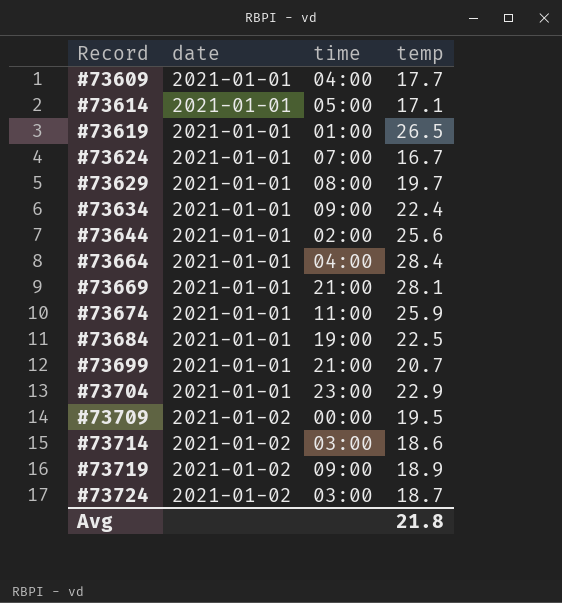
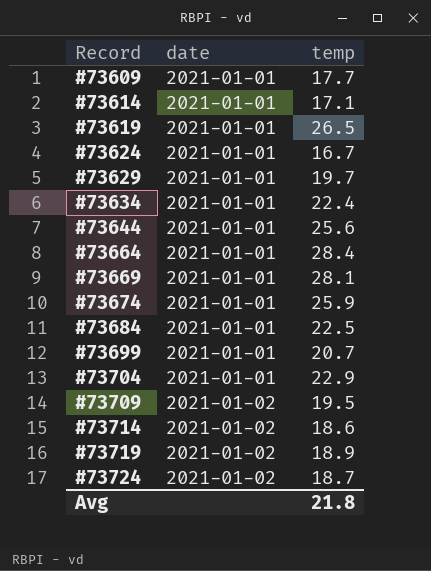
column time | position: 3 -> none

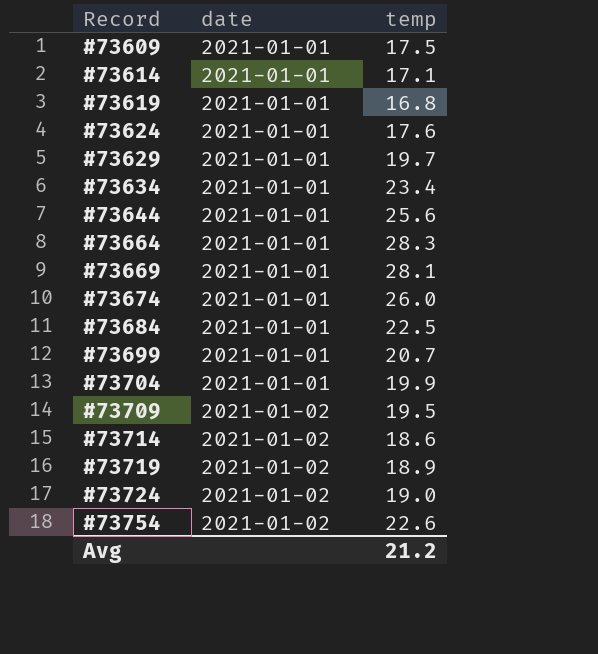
#73609 | temp: 17.7 -> 17.5
#73619 | temp: 26.5 -> 16.8
#73624 | temp: 16.7 -> 17.6
#73634 | temp: 22.4 -> 23.4
#73664 | temp: 28.4 -> 28.3
#73674 | temp: 25.9 -> 26.0
#73704 | temp: 22.9 -> 19.9
#73724 | temp: 18.7 -> 19.0
row #73754: none -> 2021-01-02 | 22.6
Avg | temp: 21.8 -> 21.2

